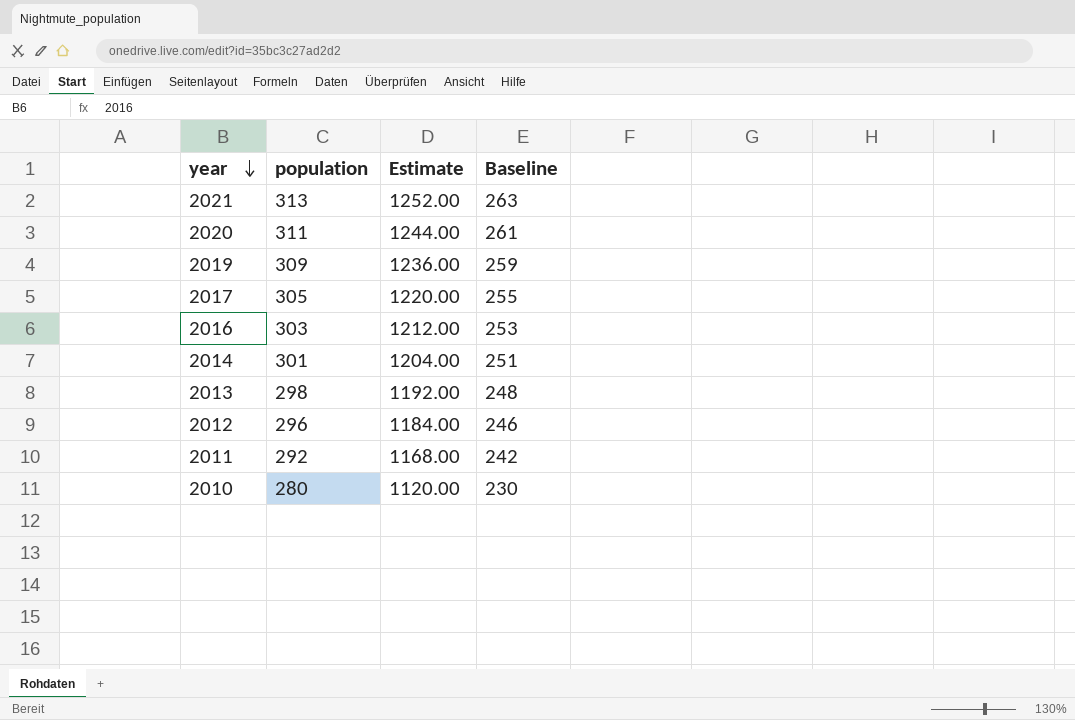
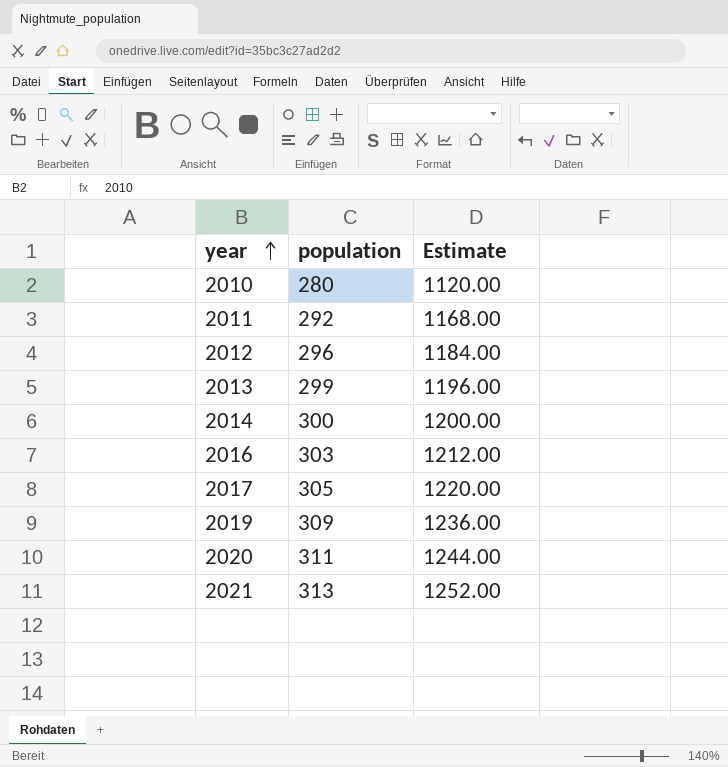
row order: year descending -> year ascending
column Baseline | formula: [population] - 50 -> none
2013 | population: 298 -> 299
2013 | Estimate: 1192.00 -> 1196.00
2014 | population: 301 -> 300
2014 | Estimate: 1204.00 -> 1200.00

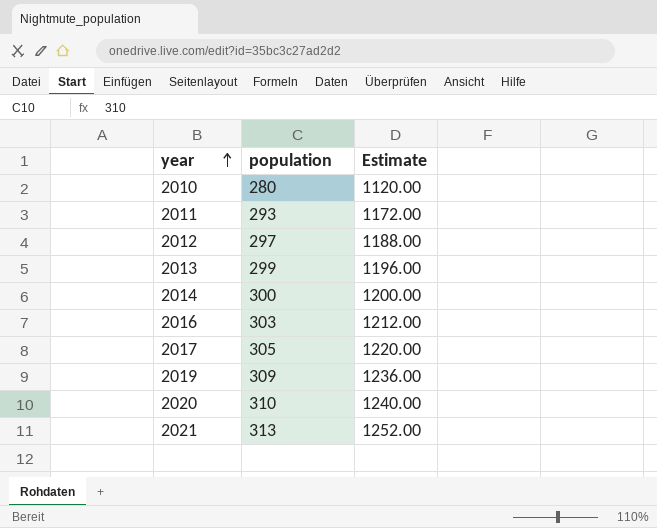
2011 | population: 292 -> 293
2011 | Estimate: 1168.00 -> 1172.00
2012 | population: 296 -> 297
2012 | Estimate: 1184.00 -> 1188.00
2020 | population: 311 -> 310
2020 | Estimate: 1244.00 -> 1240.00

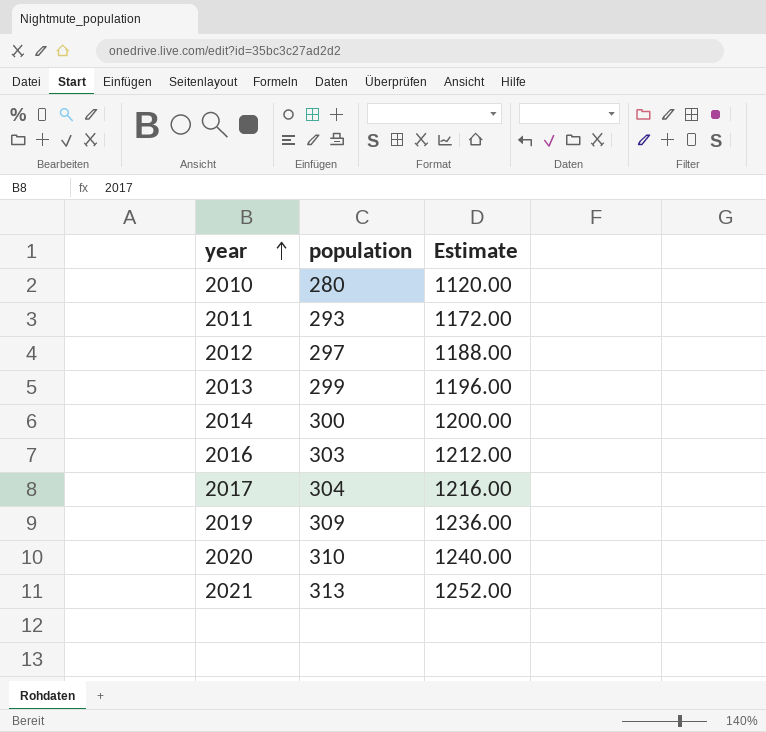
2017 | population: 305 -> 304
2017 | Estimate: 1220.00 -> 1216.00

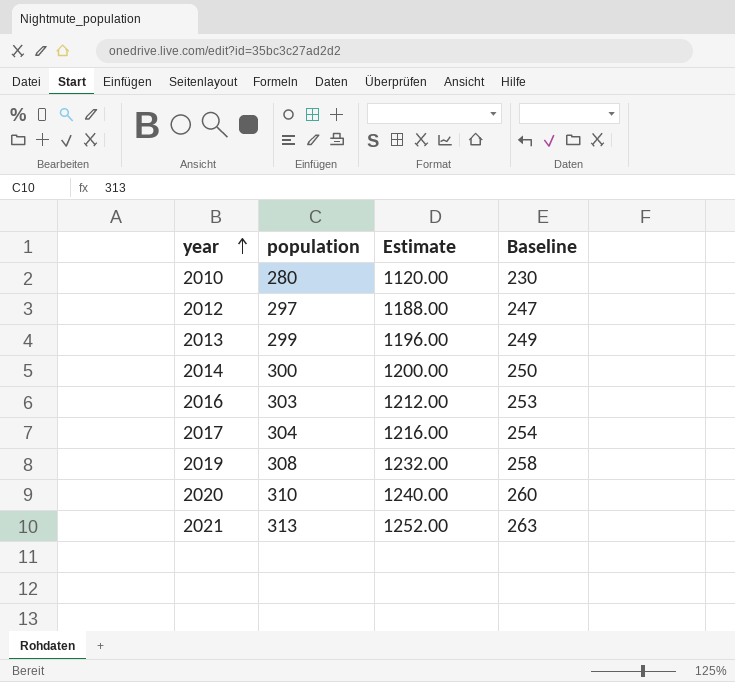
column Baseline | formula: none -> [population] - 50
row 2011: 293 | 1172.00 -> none
2019 | population: 309 -> 308
2019 | Estimate: 1236.00 -> 1232.00

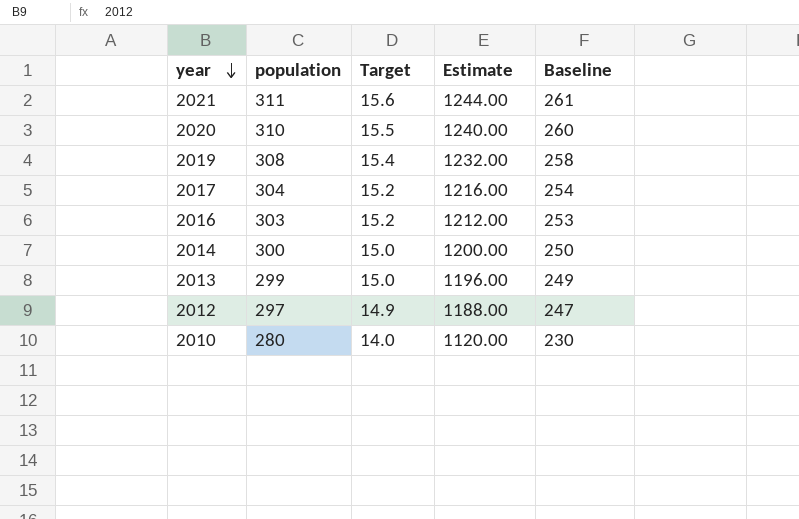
row order: year ascending -> year descending
column Target | formula: none -> [population] * 0.05
2021 | population: 313 -> 311
2021 | Estimate: 1252.00 -> 1244.00
2021 | Baseline: 263 -> 261

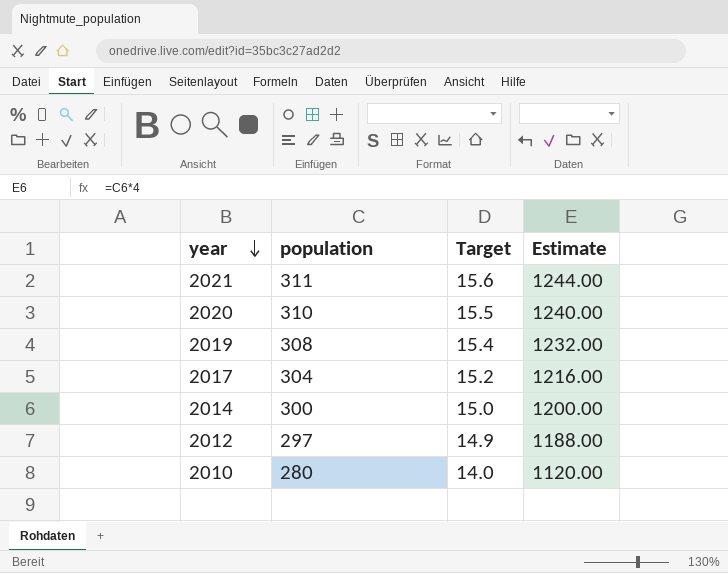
column Baseline | formula: [population] - 50 -> none
row 2016: 303 | 15.2 | 1212.00 | 253 -> none
row 2013: 299 | 15.0 | 1196.00 | 249 -> none

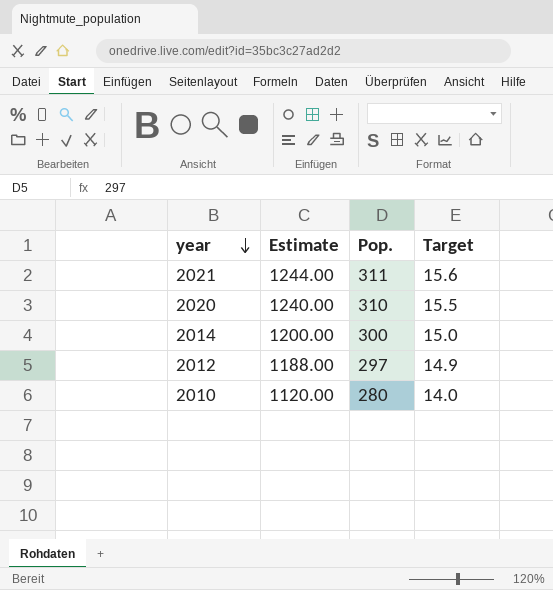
column Estimate | position: 4 -> 2
column name: population -> Pop.
row 2019: 308 | 15.4 | 1232.00 -> none
row 2017: 304 | 15.2 | 1216.00 -> none

